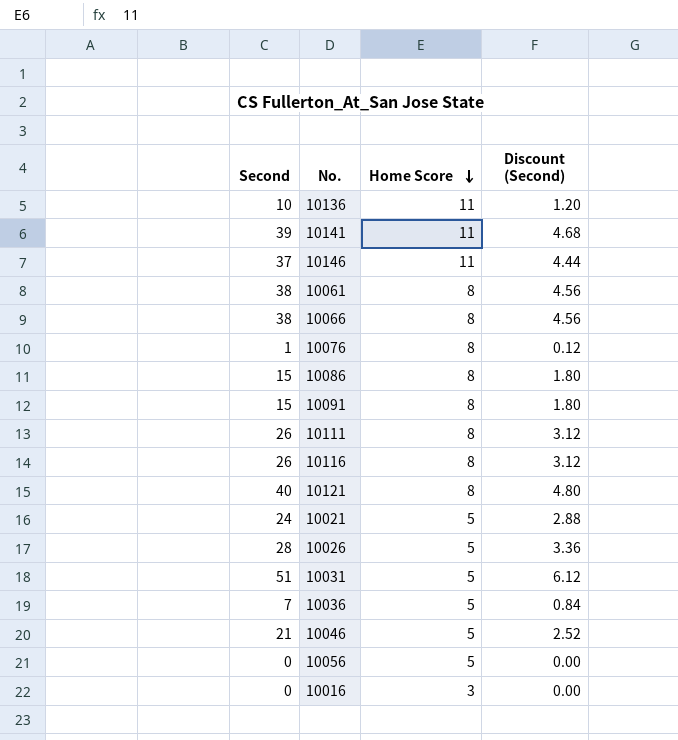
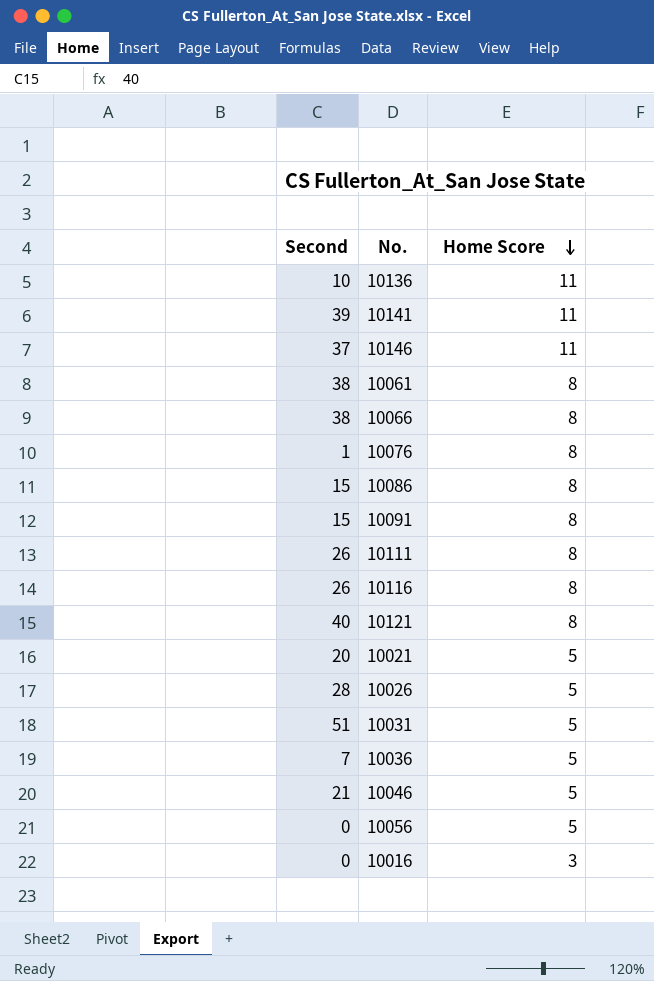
column Discount (Second) | formula: [Second] * 0.12 -> none
10021 | Second: 24 -> 20

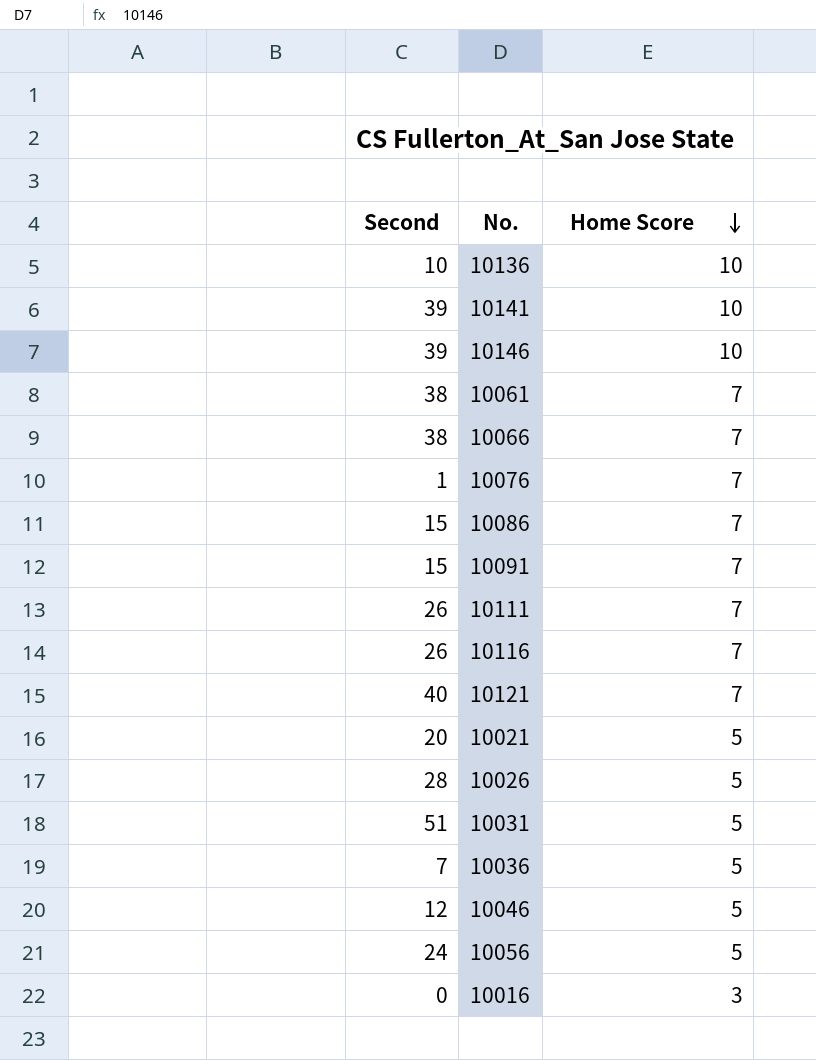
10136 | Home Score: 11 -> 10
10141 | Home Score: 11 -> 10
10146 | Second: 37 -> 39
10146 | Home Score: 11 -> 10
10061 | Home Score: 8 -> 7
10066 | Home Score: 8 -> 7
10076 | Home Score: 8 -> 7
10086 | Home Score: 8 -> 7
10091 | Home Score: 8 -> 7
10111 | Home Score: 8 -> 7
10116 | Home Score: 8 -> 7
10121 | Home Score: 8 -> 7
10046 | Second: 21 -> 12
10056 | Second: 0 -> 24

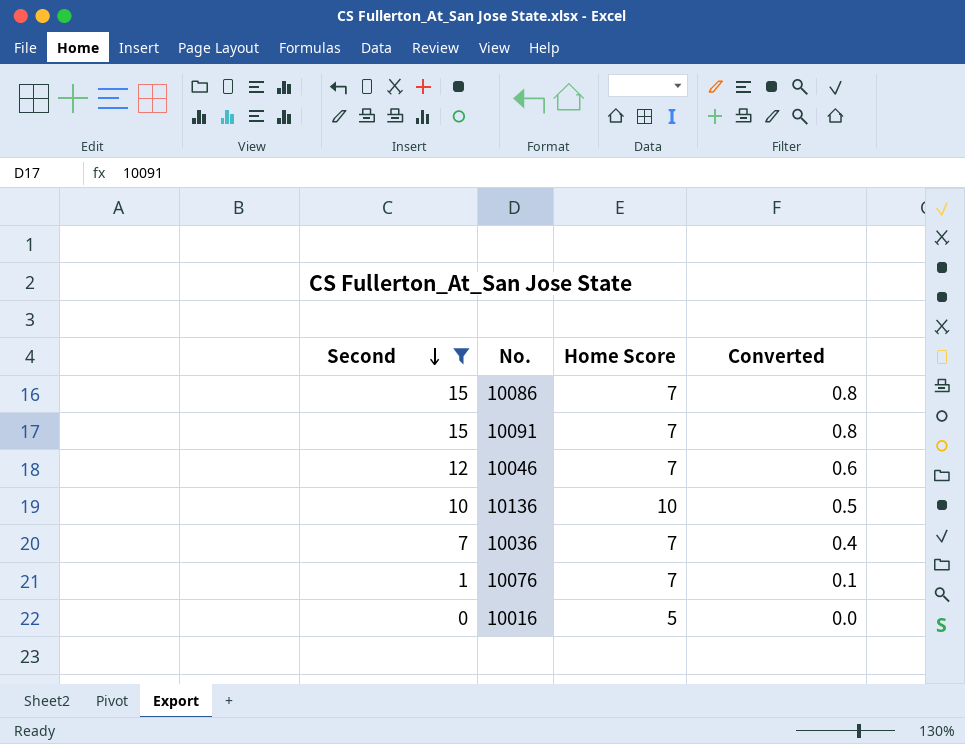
filter: none -> Second <= 15
row order: Home Score descending -> Second descending
column Converted | formula: none -> [Second] * 0.05
10046 | Home Score: 5 -> 7
10036 | Home Score: 5 -> 7
10016 | Home Score: 3 -> 5

